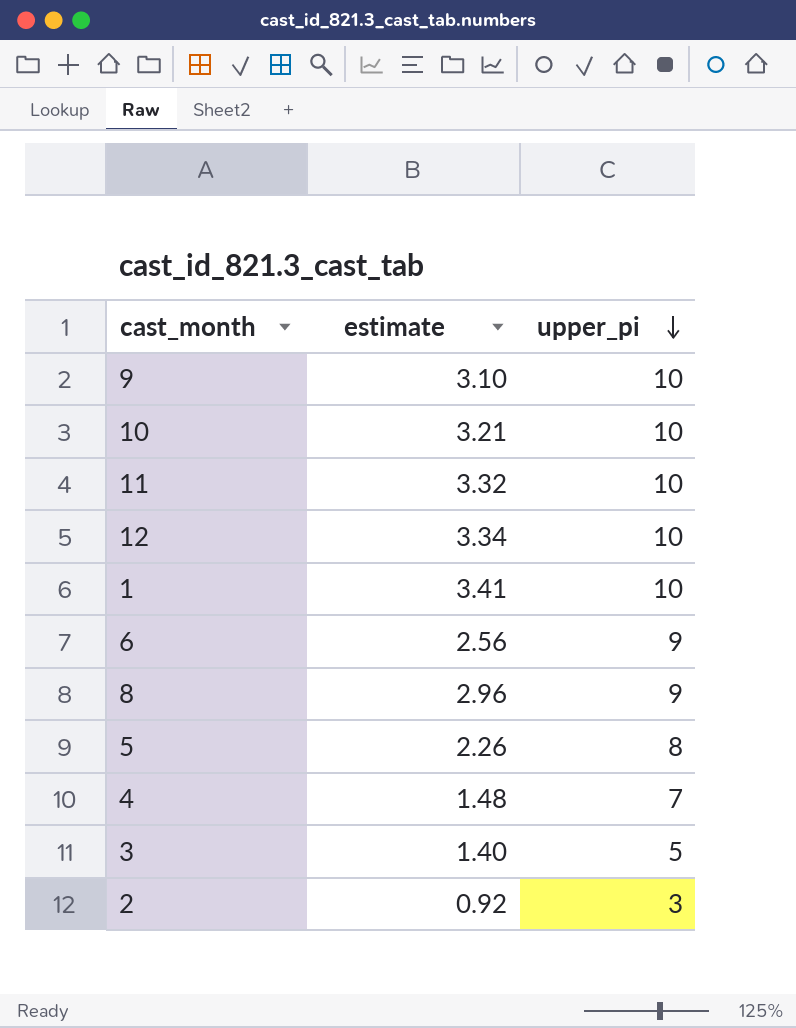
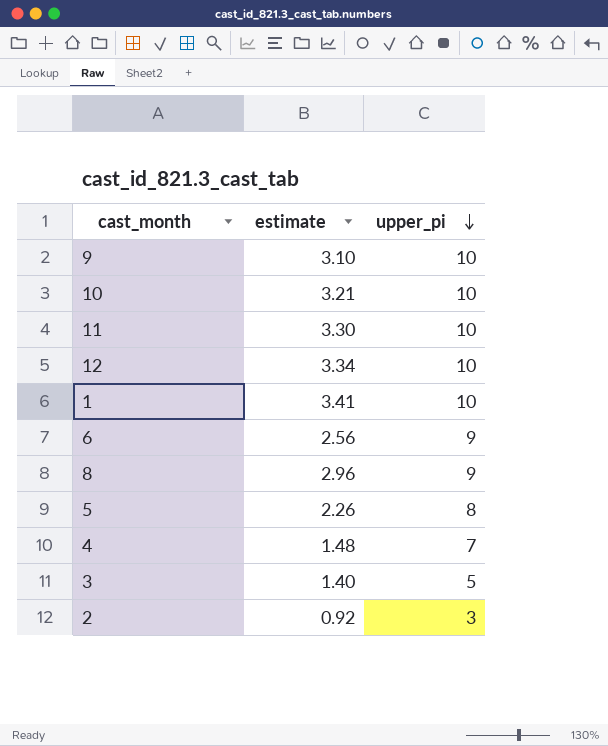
11 | estimate: 3.32 -> 3.30

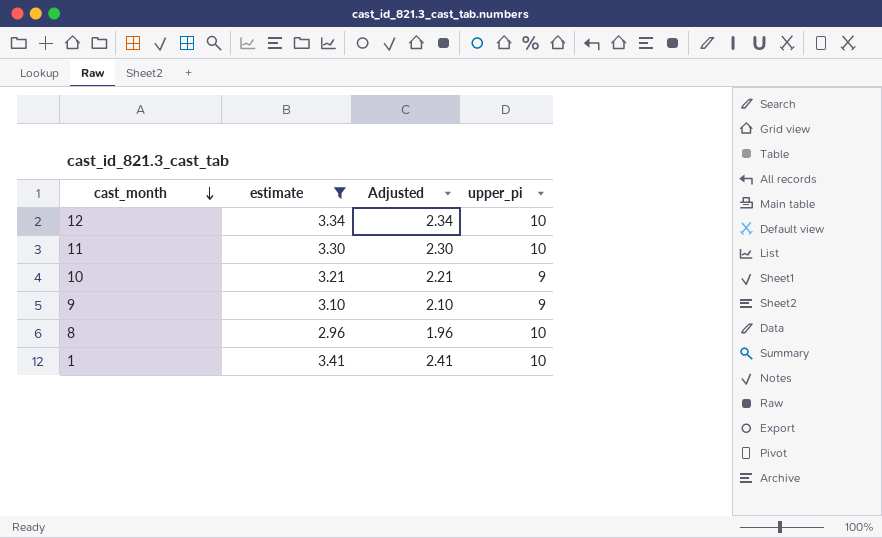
filter: none -> estimate >= 2.96
row order: upper_pi descending -> cast_month descending
column Adjusted | formula: none -> [estimate] - 1
10 | upper_pi: 10 -> 9
9 | upper_pi: 10 -> 9
8 | upper_pi: 9 -> 10

